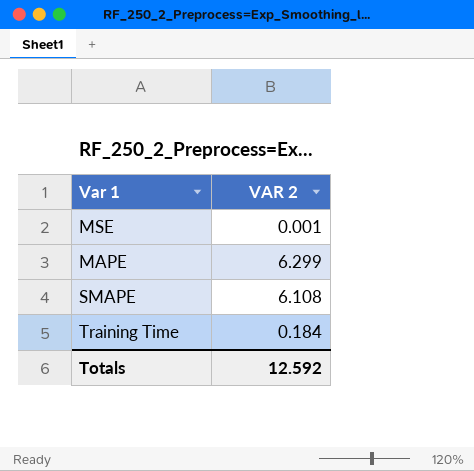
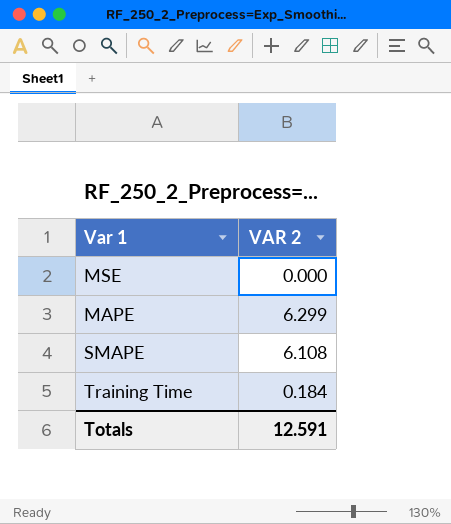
MSE | VAR 2: 0.001 -> 0.000
Totals | VAR 2: 12.592 -> 12.591

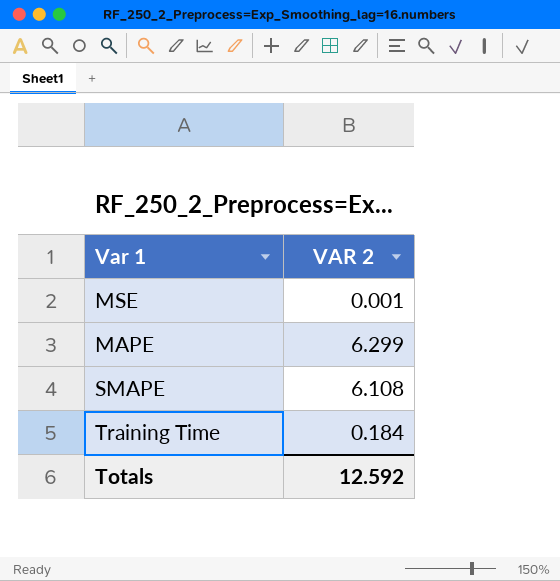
MSE | VAR 2: 0.000 -> 0.001
Totals | VAR 2: 12.591 -> 12.592

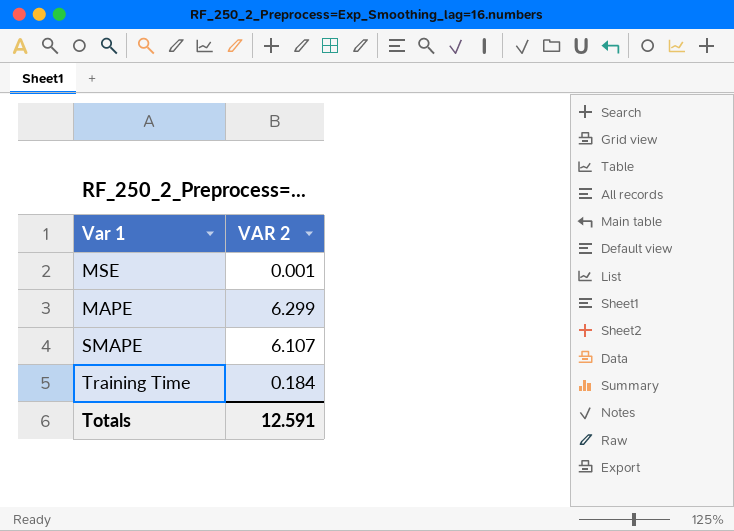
SMAPE | VAR 2: 6.108 -> 6.107
Totals | VAR 2: 12.592 -> 12.591

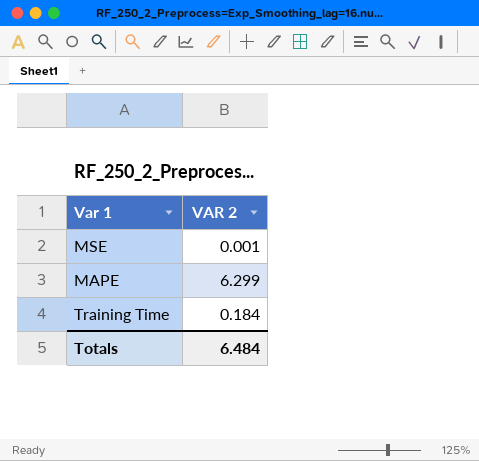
row SMAPE: 6.107 -> none
Totals | VAR 2: 12.591 -> 6.484

